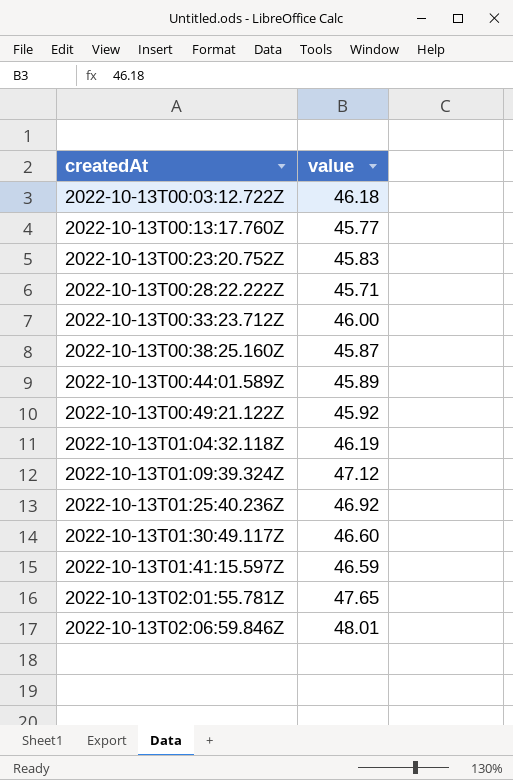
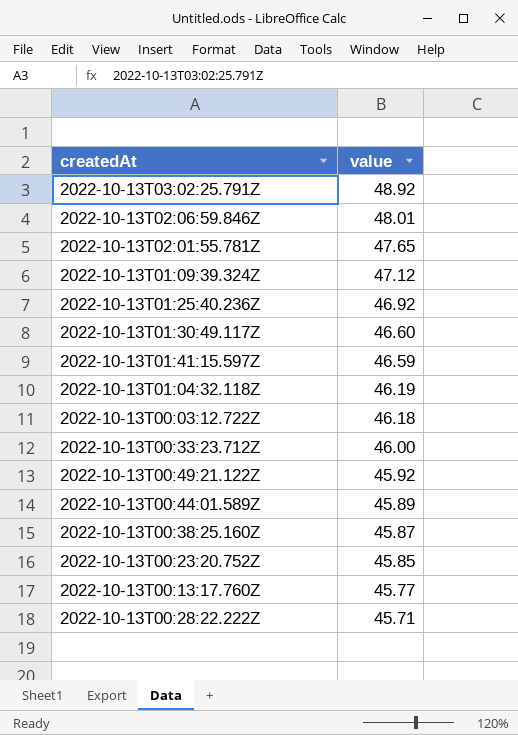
row order: createdAt ascending -> value descending
row 2022-10-13T03:02:25.791Z: none -> 48.92
2022-10-13T00:23:20.752Z | value: 45.83 -> 45.85

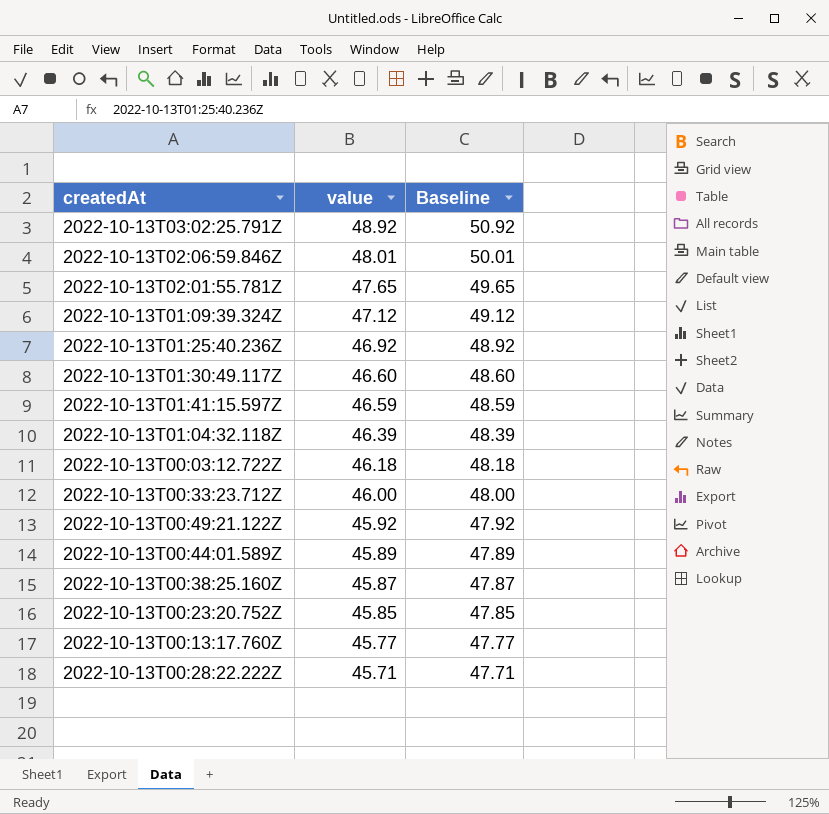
column Baseline | formula: none -> [value] + 2
2022-10-13T01:04:32.118Z | value: 46.19 -> 46.39

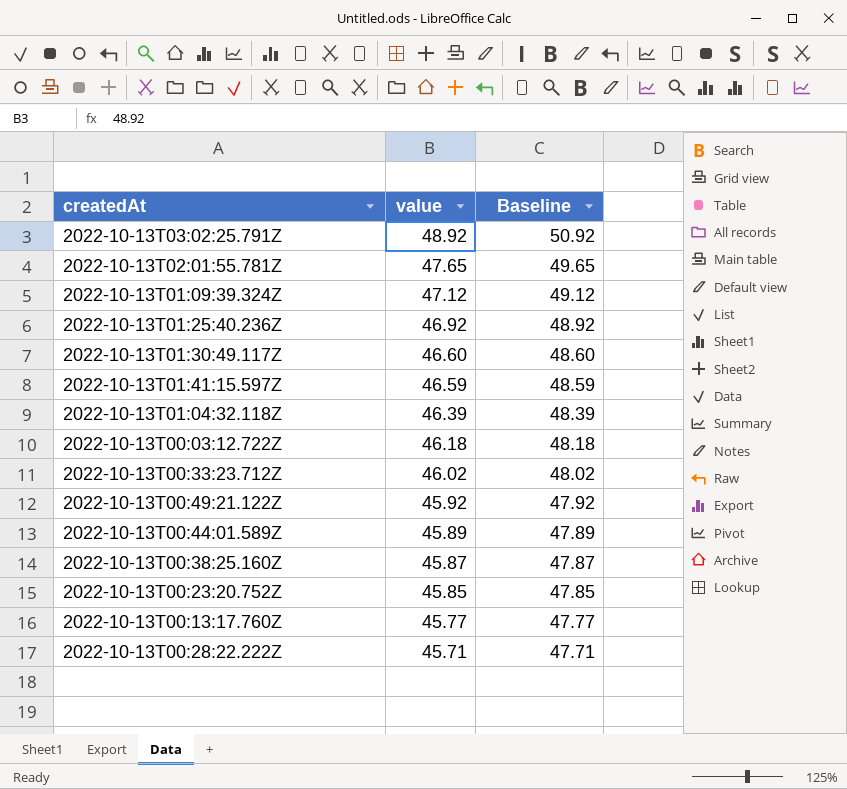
row 2022-10-13T02:06:59.846Z: 48.01 | 50.01 -> none
2022-10-13T00:33:23.712Z | value: 46.00 -> 46.02
2022-10-13T00:33:23.712Z | Baseline: 48.00 -> 48.02

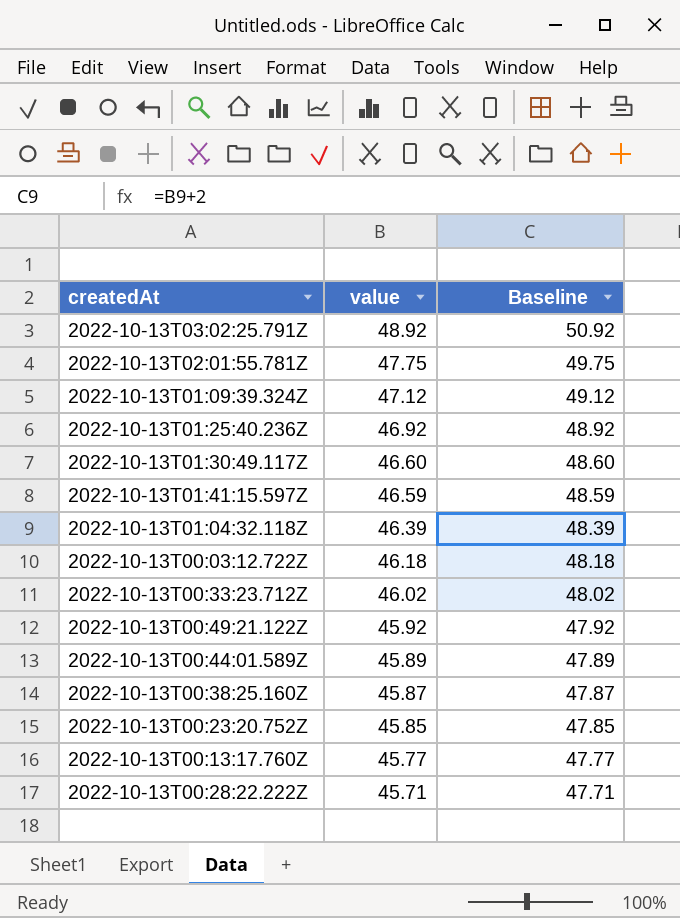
2022-10-13T02:01:55.781Z | value: 47.65 -> 47.75
2022-10-13T02:01:55.781Z | Baseline: 49.65 -> 49.75

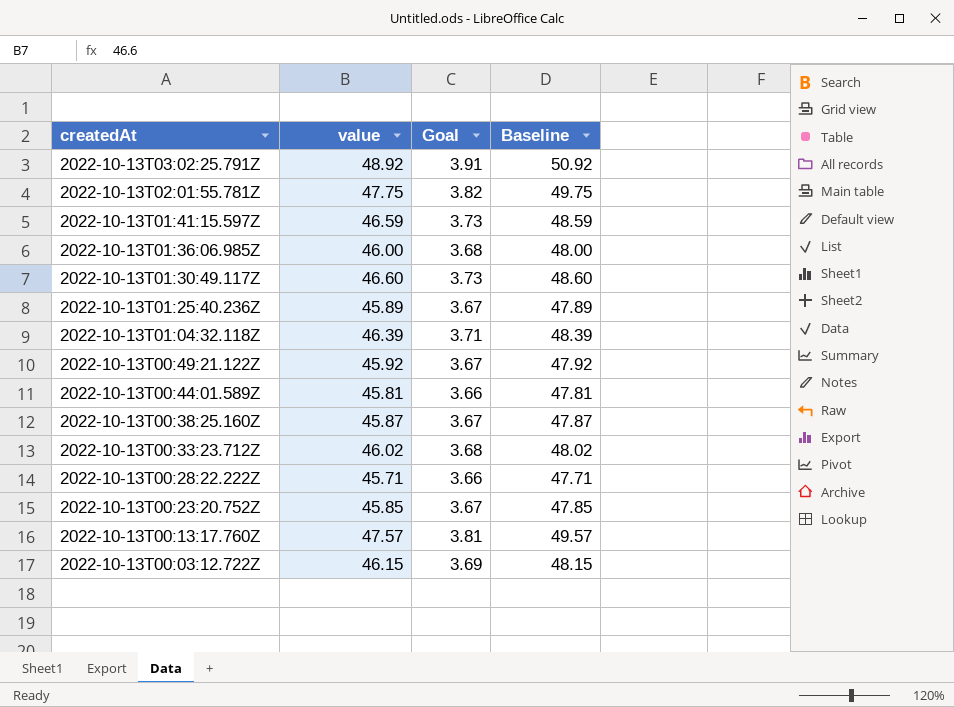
row order: value descending -> createdAt descending
column Goal | formula: none -> [value] * 0.08
row 2022-10-13T01:09:39.324Z: 47.12 | 49.12 -> none
row 2022-10-13T01:36:06.985Z: none -> 46.00 | 3.68 | 48.00
2022-10-13T01:25:40.236Z | value: 46.92 -> 45.89
2022-10-13T01:25:40.236Z | Baseline: 48.92 -> 47.89
2022-10-13T00:44:01.589Z | value: 45.89 -> 45.81
2022-10-13T00:44:01.589Z | Baseline: 47.89 -> 47.81
2022-10-13T00:13:17.760Z | value: 45.77 -> 47.57
2022-10-13T00:13:17.760Z | Baseline: 47.77 -> 49.57
2022-10-13T00:03:12.722Z | value: 46.18 -> 46.15
2022-10-13T00:03:12.722Z | Baseline: 48.18 -> 48.15

